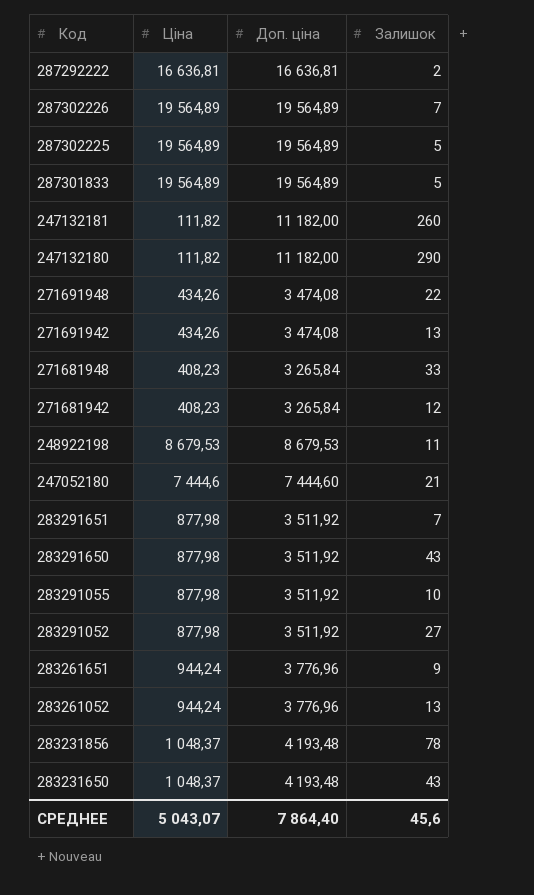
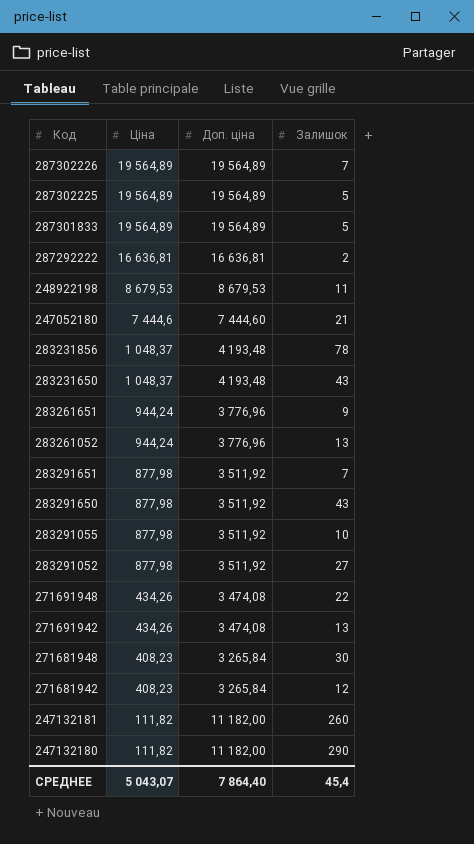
row order: none -> Ціна descending
271681948 | Залишок: 33 -> 30
СРЕДНЕЕ | Залишок: 45,6 -> 45,4

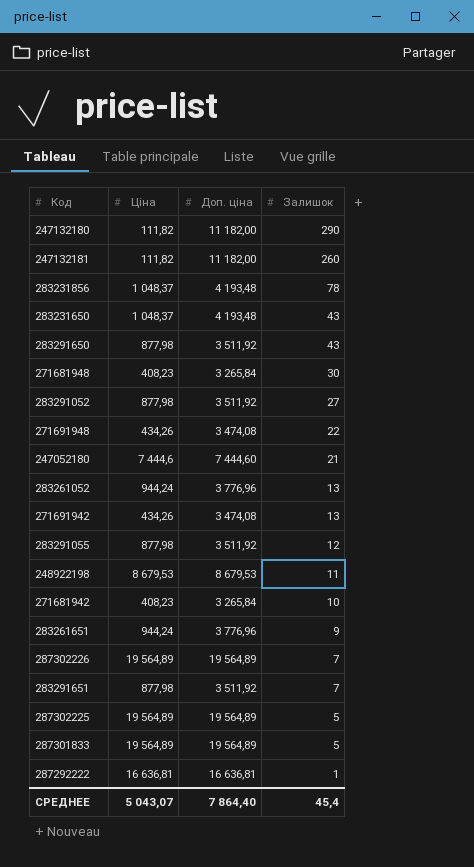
row order: Ціна descending -> Залишок descending
283291055 | Залишок: 10 -> 12
271681942 | Залишок: 12 -> 10
287292222 | Залишок: 2 -> 1

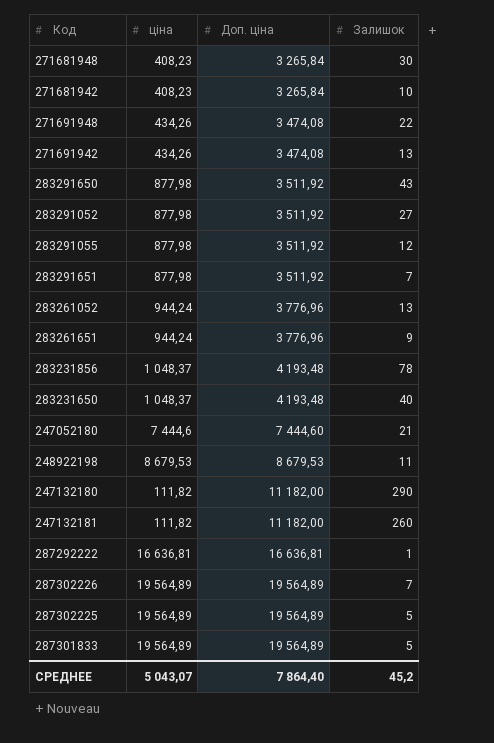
row order: Залишок descending -> Доп. ціна ascending
column name: Ціна -> ціна
283231650 | Залишок: 43 -> 40
СРЕДНЕЕ | Залишок: 45,4 -> 45,2

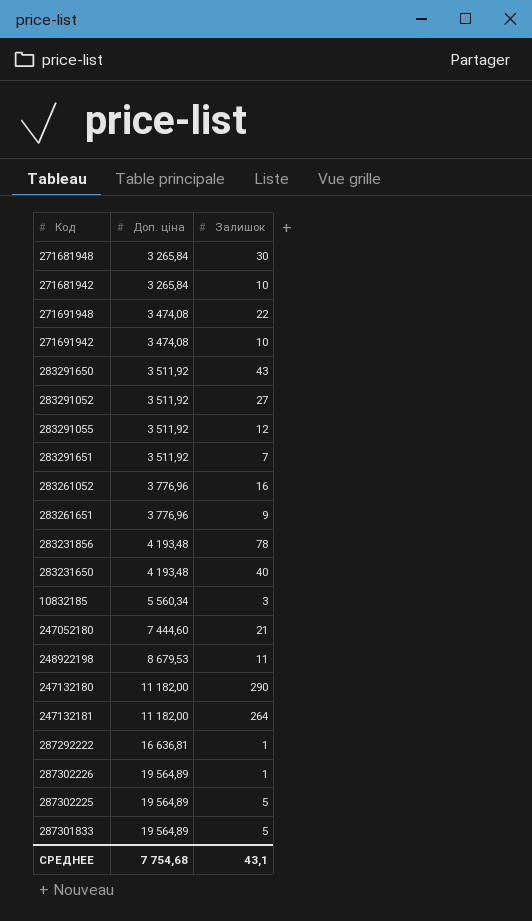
column ціна | position: 2 -> none
271691942 | Залишок: 13 -> 10
283261052 | Залишок: 13 -> 16
row 10832185: none -> 5 560,34 | 3
247132181 | Залишок: 260 -> 264
287302226 | Залишок: 7 -> 1
СРЕДНЕЕ | Доп. ціна: 7 864,40 -> 7 754,68
СРЕДНЕЕ | Залишок: 45,2 -> 43,1

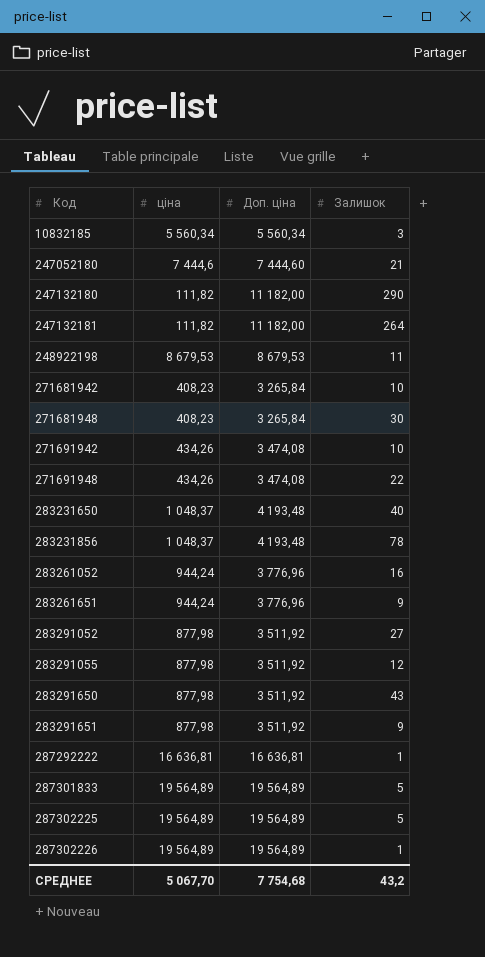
row order: Доп. ціна ascending -> Код ascending
column ціна | position: none -> 2
283291651 | Залишок: 7 -> 9
СРЕДНЕЕ | Залишок: 43,1 -> 43,2

